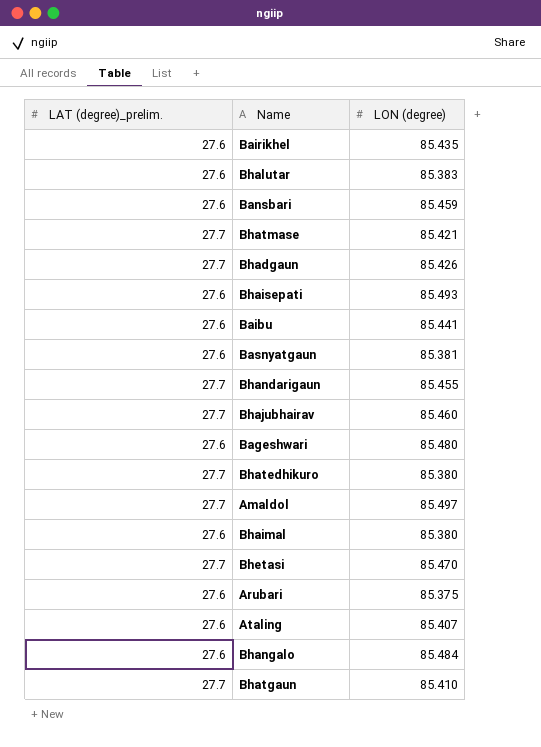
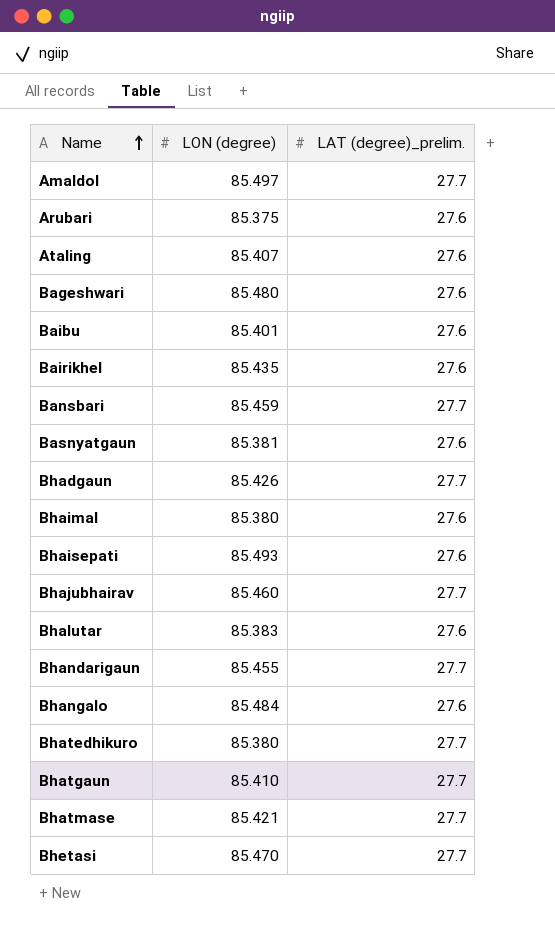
row order: none -> Name ascending
column LAT (degree)_prelim. | position: 1 -> 3
Baibu | LON (degree): 85.441 -> 85.401
Bansbari | LAT (degree)_prelim.: 27.6 -> 27.7

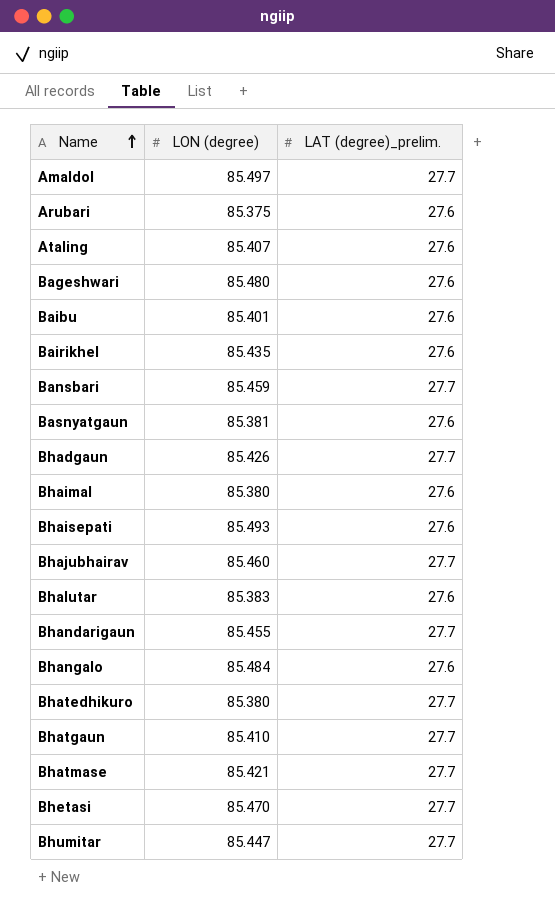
row Bhumitar: none -> 85.447 | 27.7

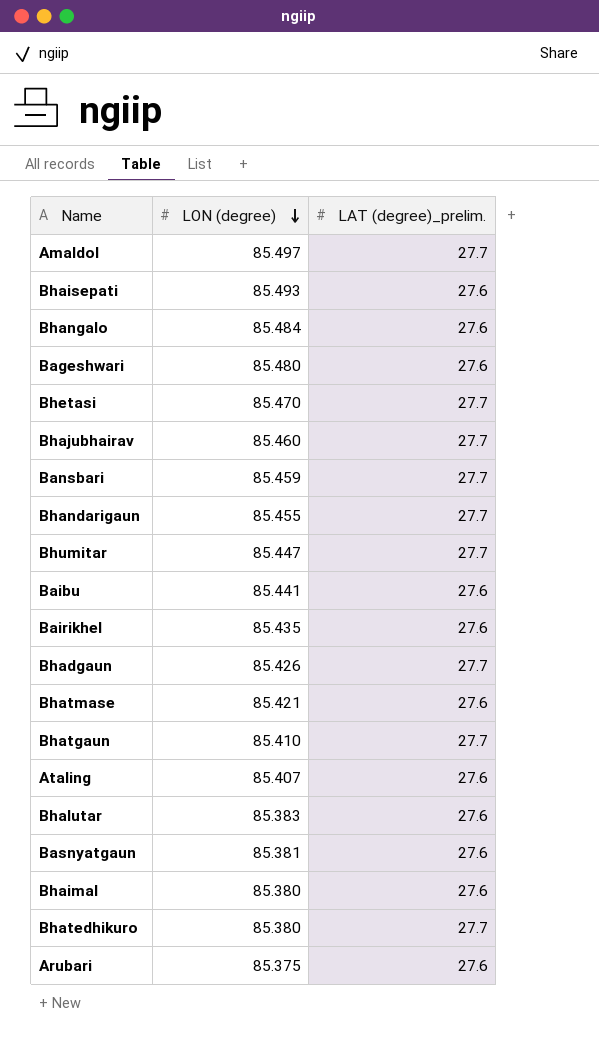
row order: Name ascending -> LON (degree) descending
Baibu | LON (degree): 85.401 -> 85.441
Bhatmase | LAT (degree)_prelim.: 27.7 -> 27.6

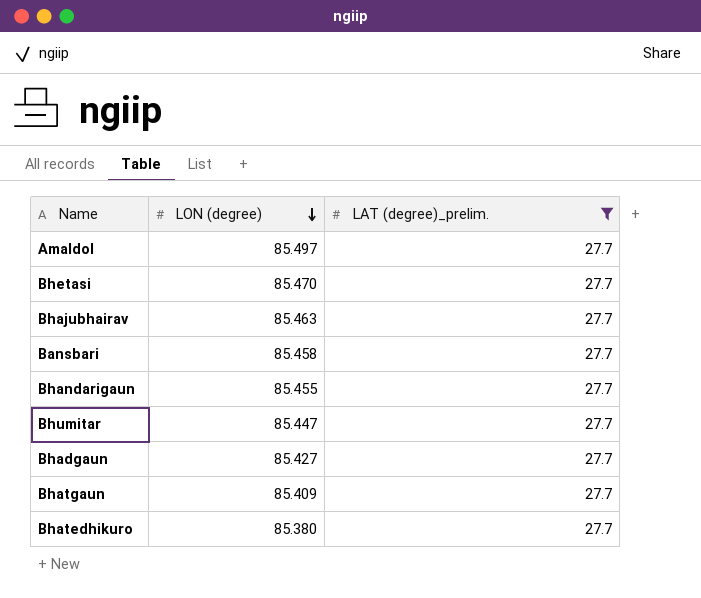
filter: none -> LAT (degree)_prelim. = 27.7
Bhajubhairav | LON (degree): 85.460 -> 85.463
Bansbari | LON (degree): 85.459 -> 85.458
Bhadgaun | LON (degree): 85.426 -> 85.427
Bhatgaun | LON (degree): 85.410 -> 85.409

